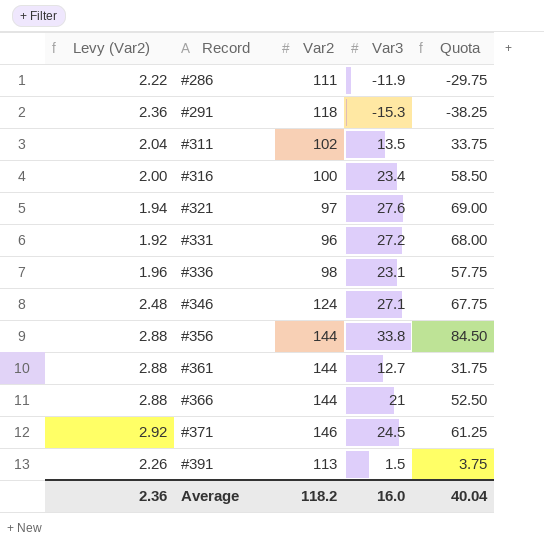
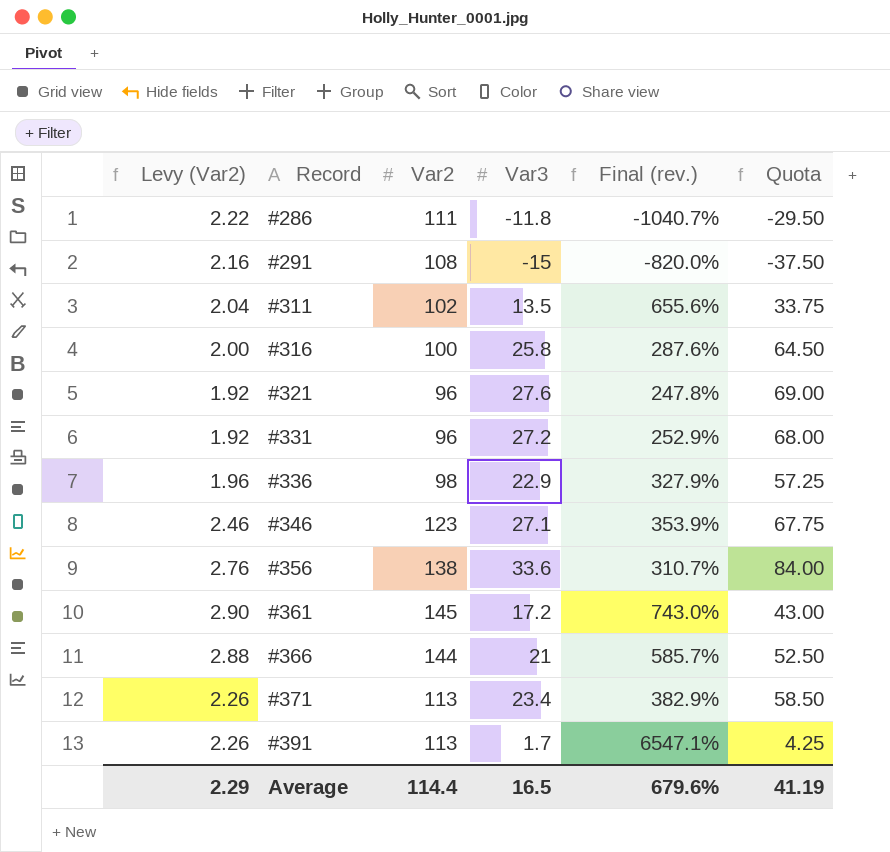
column Final (rev.) | formula: none -> ([Var2] - [Var3]) / [Var3]
#286 | Var3: -11.9 -> -11.8
#286 | Quota: -29.75 -> -29.50
#291 | Levy (Var2): 2.36 -> 2.16
#291 | Var2: 118 -> 108
#291 | Var3: -15.3 -> -15
#291 | Quota: -38.25 -> -37.50
#316 | Var3: 23.4 -> 25.8
#316 | Quota: 58.50 -> 64.50
#321 | Levy (Var2): 1.94 -> 1.92
#321 | Var2: 97 -> 96
#336 | Var3: 23.1 -> 22.9
#336 | Quota: 57.75 -> 57.25
#346 | Levy (Var2): 2.48 -> 2.46
#346 | Var2: 124 -> 123
#356 | Levy (Var2): 2.88 -> 2.76
#356 | Var2: 144 -> 138
#356 | Var3: 33.8 -> 33.6
#356 | Quota: 84.50 -> 84.00
#361 | Levy (Var2): 2.88 -> 2.90
#361 | Var2: 144 -> 145
#361 | Var3: 12.7 -> 17.2
#361 | Quota: 31.75 -> 43.00
#371 | Levy (Var2): 2.92 -> 2.26
#371 | Var2: 146 -> 113
#371 | Var3: 24.5 -> 23.4
#371 | Quota: 61.25 -> 58.50
#391 | Var3: 1.5 -> 1.7
#391 | Quota: 3.75 -> 4.25
Average | Levy (Var2): 2.36 -> 2.29
Average | Var2: 118.2 -> 114.4
Average | Var3: 16.0 -> 16.5
Average | Quota: 40.04 -> 41.19

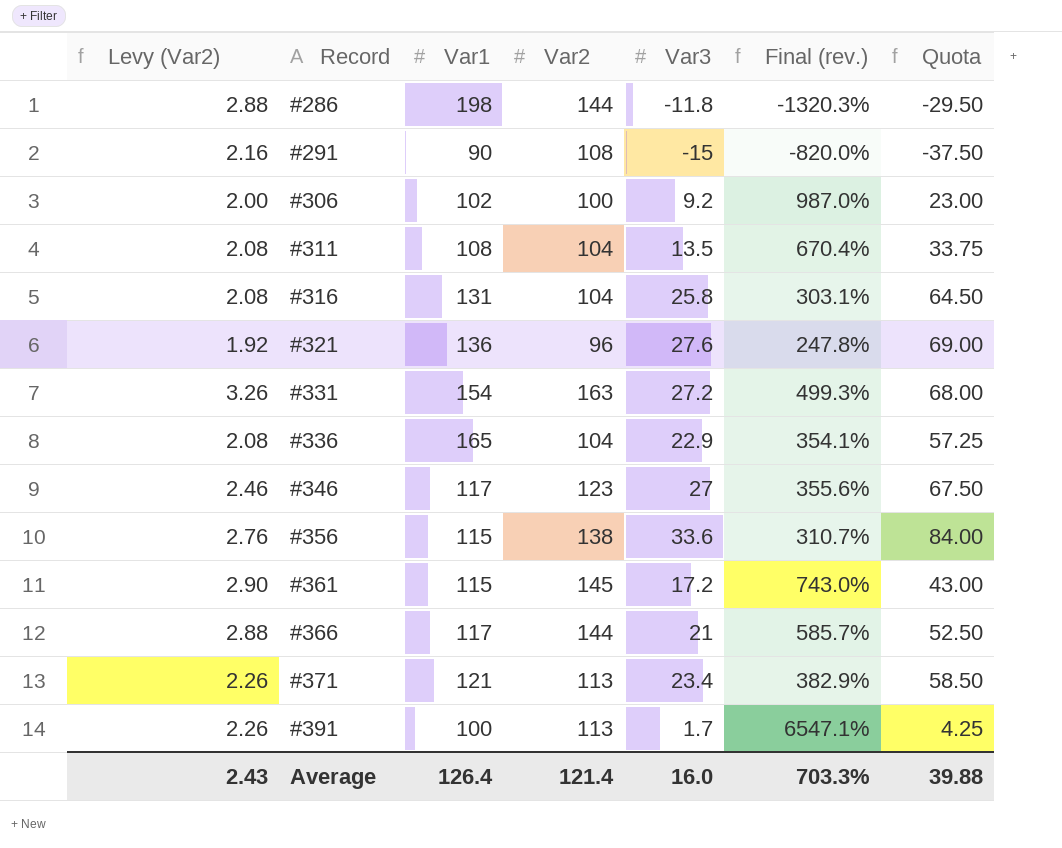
column Var1 | position: none -> 3
#286 | Levy (Var2): 2.22 -> 2.88
#286 | Var2: 111 -> 144
#286 | Final (rev.): -1040.7% -> -1320.3%
row #306: none -> 2.00 | 102 | 100 | 9.2 | 987.0% | 23.00
#311 | Levy (Var2): 2.04 -> 2.08
#311 | Var2: 102 -> 104
#311 | Final (rev.): 655.6% -> 670.4%
#316 | Levy (Var2): 2.00 -> 2.08
#316 | Var2: 100 -> 104
#316 | Final (rev.): 287.6% -> 303.1%
#331 | Levy (Var2): 1.92 -> 3.26
#331 | Var2: 96 -> 163
#331 | Final (rev.): 252.9% -> 499.3%
#336 | Levy (Var2): 1.96 -> 2.08
#336 | Var2: 98 -> 104
#336 | Final (rev.): 327.9% -> 354.1%
#346 | Var3: 27.1 -> 27
#346 | Final (rev.): 353.9% -> 355.6%
#346 | Quota: 67.75 -> 67.50
Average | Levy (Var2): 2.29 -> 2.43
Average | Var2: 114.4 -> 121.4
Average | Var3: 16.5 -> 16.0
Average | Final (rev.): 679.6% -> 703.3%
Average | Quota: 41.19 -> 39.88

